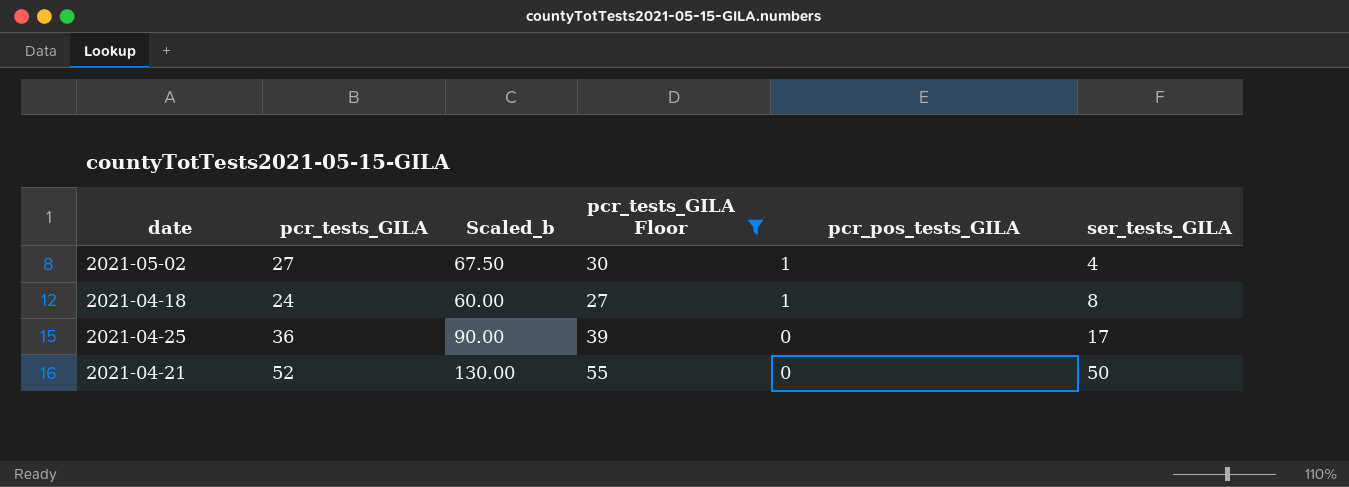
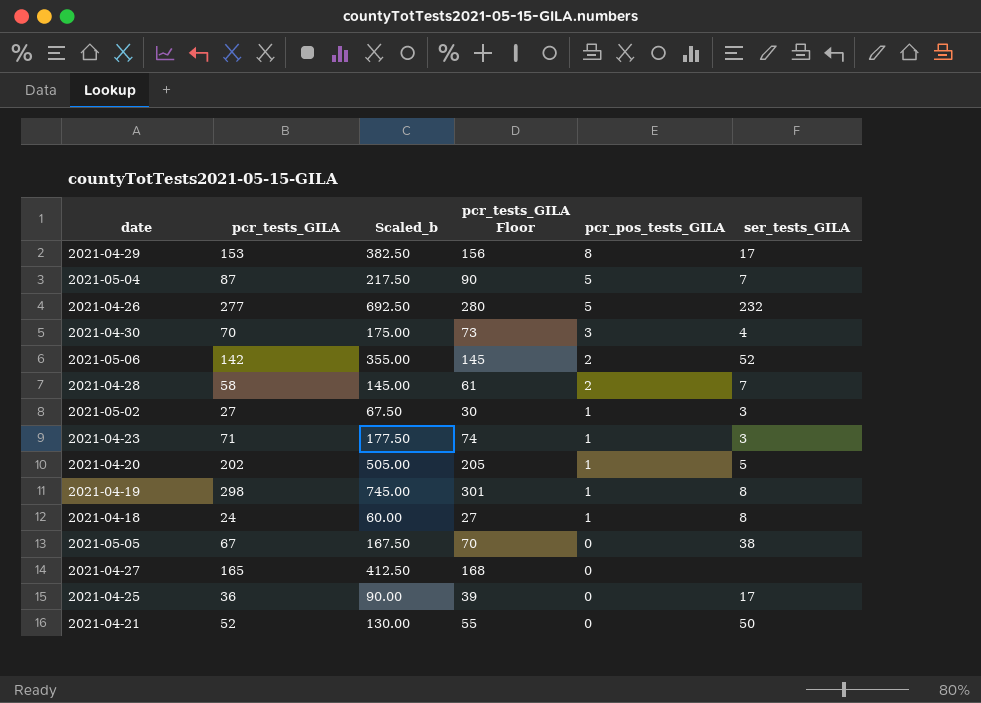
filter: pcr_tests_GILA Floor <= 55 -> none
2021-05-02 | ser_tests_GILA: 4 -> 3

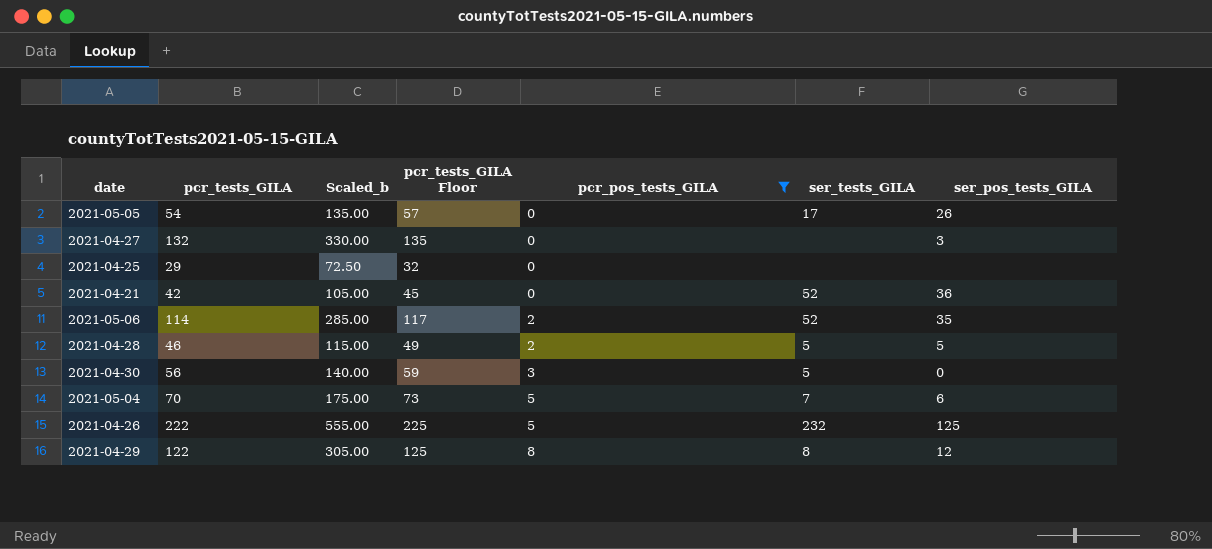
filter: none -> pcr_pos_tests_GILA != 1
row order: pcr_pos_tests_GILA descending -> pcr_pos_tests_GILA ascending
column ser_pos_tests_GILA | position: none -> 7
2021-05-05 | pcr_tests_GILA: 67 -> 54
2021-05-05 | Scaled_b: 167.50 -> 135.00
2021-05-05 | pcr_tests_GILA Floor: 70 -> 57
2021-05-05 | ser_tests_GILA: 38 -> 17
2021-04-27 | pcr_tests_GILA: 165 -> 132
2021-04-27 | Scaled_b: 412.50 -> 330.00
2021-04-27 | pcr_tests_GILA Floor: 168 -> 135
2021-04-25 | pcr_tests_GILA: 36 -> 29
2021-04-25 | Scaled_b: 90.00 -> 72.50
2021-04-25 | pcr_tests_GILA Floor: 39 -> 32
2021-04-25 | ser_tests_GILA: 17 -> none
2021-04-21 | pcr_tests_GILA: 52 -> 42
2021-04-21 | Scaled_b: 130.00 -> 105.00
2021-04-21 | pcr_tests_GILA Floor: 55 -> 45
2021-04-21 | ser_tests_GILA: 50 -> 52
2021-05-06 | pcr_tests_GILA: 142 -> 114
2021-05-06 | Scaled_b: 355.00 -> 285.00
2021-05-06 | pcr_tests_GILA Floor: 145 -> 117
2021-04-28 | pcr_tests_GILA: 58 -> 46
2021-04-28 | Scaled_b: 145.00 -> 115.00
2021-04-28 | pcr_tests_GILA Floor: 61 -> 49
2021-04-28 | ser_tests_GILA: 7 -> 5
2021-04-30 | pcr_tests_GILA: 70 -> 56
2021-04-30 | Scaled_b: 175.00 -> 140.00
2021-04-30 | pcr_tests_GILA Floor: 73 -> 59
2021-04-30 | ser_tests_GILA: 4 -> 5
2021-05-04 | pcr_tests_GILA: 87 -> 70
2021-05-04 | Scaled_b: 217.50 -> 175.00
2021-05-04 | pcr_tests_GILA Floor: 90 -> 73
2021-04-26 | pcr_tests_GILA: 277 -> 222
2021-04-26 | Scaled_b: 692.50 -> 555.00
2021-04-26 | pcr_tests_GILA Floor: 280 -> 225
2021-04-29 | pcr_tests_GILA: 153 -> 122
2021-04-29 | Scaled_b: 382.50 -> 305.00
2021-04-29 | pcr_tests_GILA Floor: 156 -> 125
2021-04-29 | ser_tests_GILA: 17 -> 8

